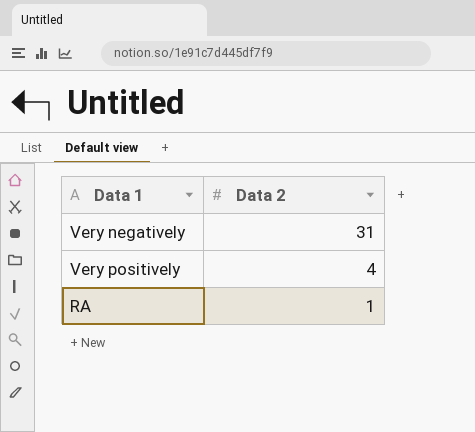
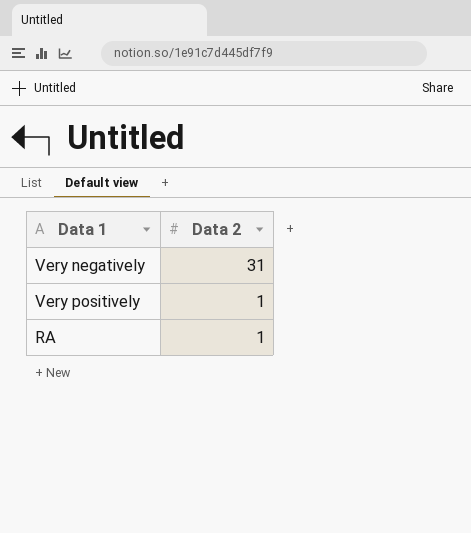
Very positively | Data 2: 4 -> 1

